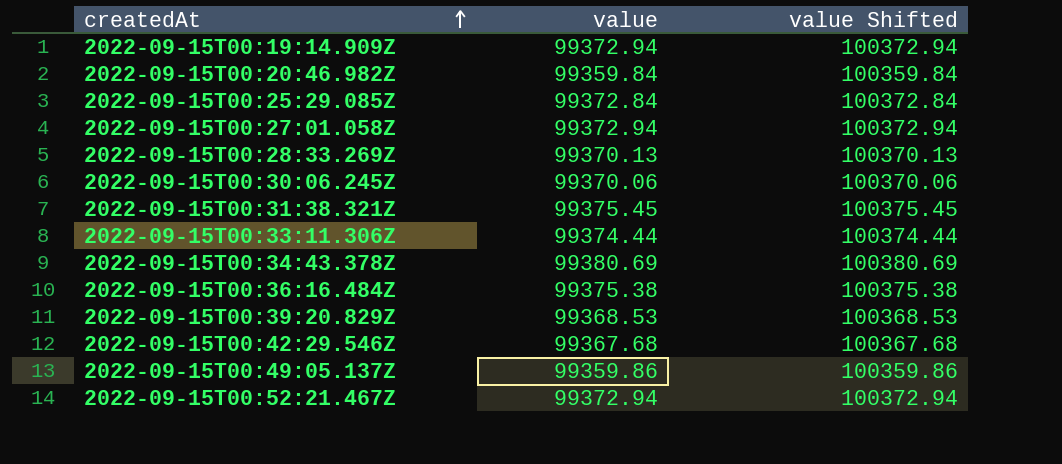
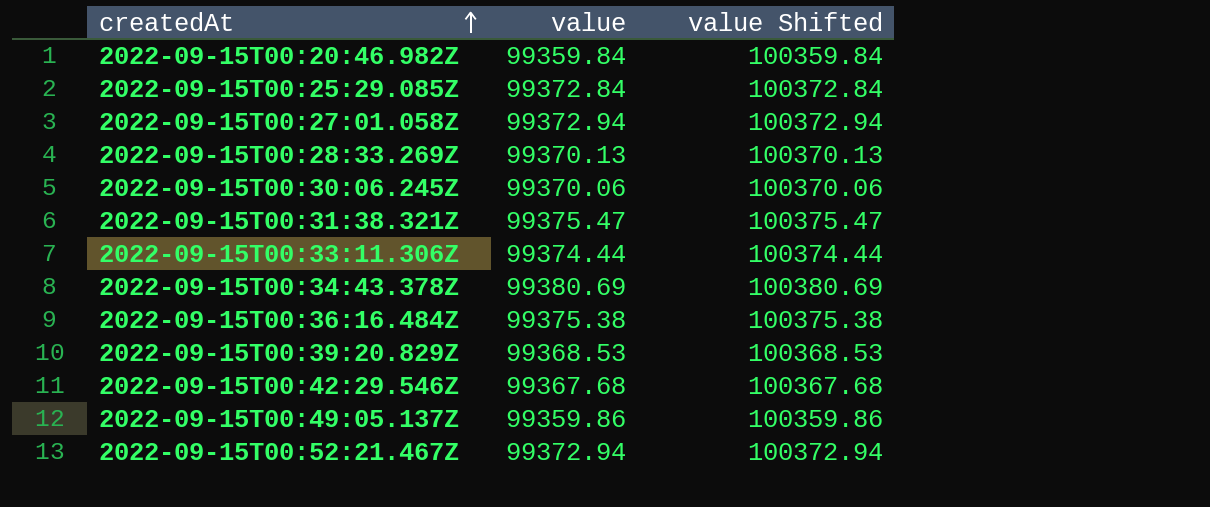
row 2022-09-15T00:19:14.909Z: 99372.94 | 100372.94 -> none
2022-09-15T00:31:38.321Z | value: 99375.45 -> 99375.47
2022-09-15T00:31:38.321Z | value Shifted: 100375.45 -> 100375.47

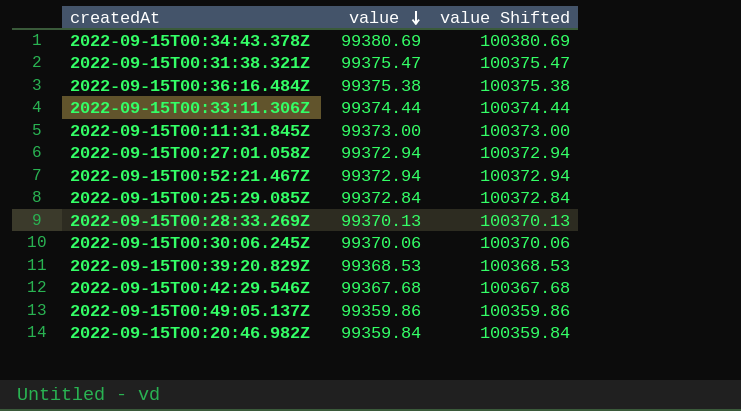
row order: createdAt ascending -> value descending
row 2022-09-15T00:11:31.845Z: none -> 99373.00 | 100373.00

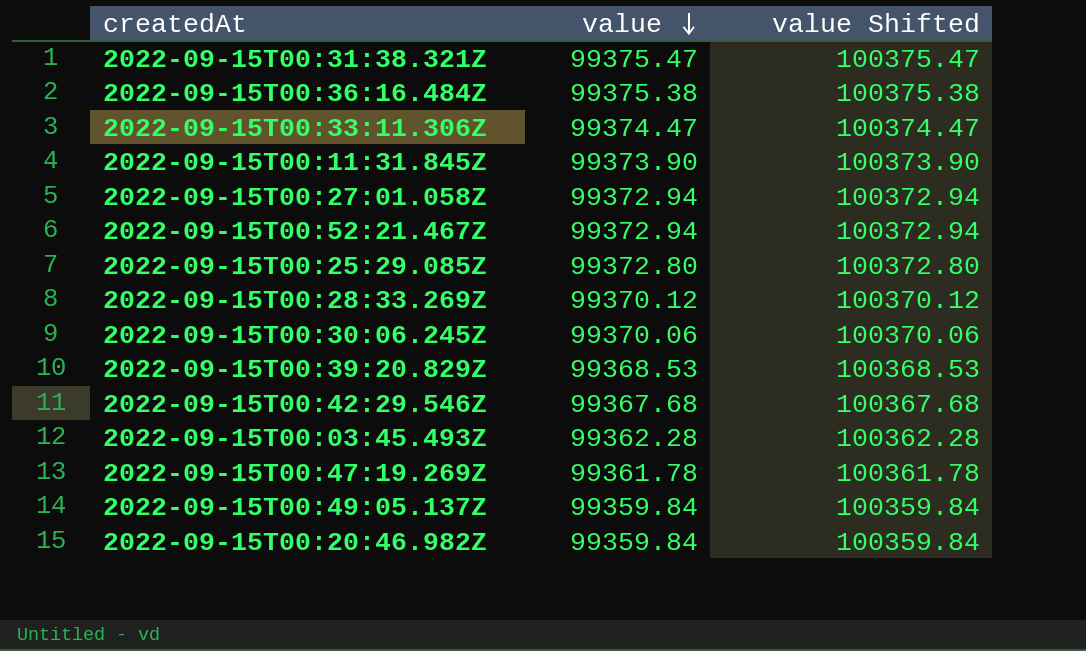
row 2022-09-15T00:34:43.378Z: 99380.69 | 100380.69 -> none
2022-09-15T00:33:11.306Z | value: 99374.44 -> 99374.47
2022-09-15T00:33:11.306Z | value Shifted: 100374.44 -> 100374.47
2022-09-15T00:11:31.845Z | value: 99373.00 -> 99373.90
2022-09-15T00:11:31.845Z | value Shifted: 100373.00 -> 100373.90
2022-09-15T00:25:29.085Z | value: 99372.84 -> 99372.80
2022-09-15T00:25:29.085Z | value Shifted: 100372.84 -> 100372.80
2022-09-15T00:28:33.269Z | value: 99370.13 -> 99370.12
2022-09-15T00:28:33.269Z | value Shifted: 100370.13 -> 100370.12
row 2022-09-15T00:03:45.493Z: none -> 99362.28 | 100362.28
row 2022-09-15T00:47:19.269Z: none -> 99361.78 | 100361.78
2022-09-15T00:49:05.137Z | value: 99359.86 -> 99359.84
2022-09-15T00:49:05.137Z | value Shifted: 100359.86 -> 100359.84

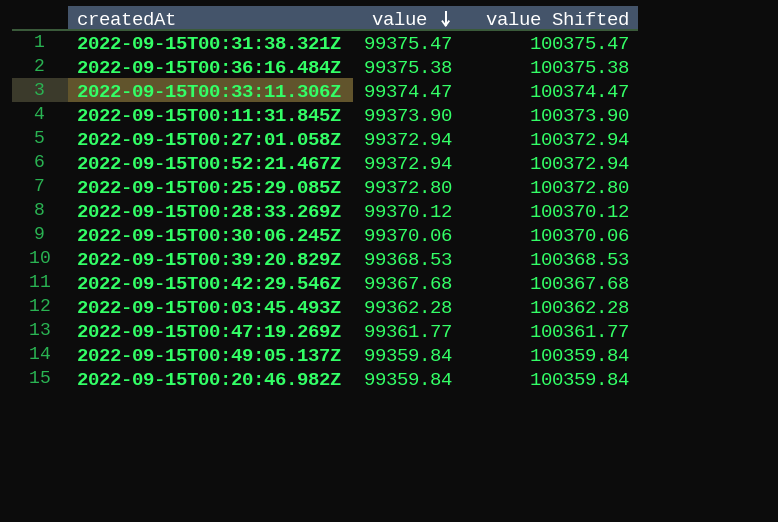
2022-09-15T00:47:19.269Z | value: 99361.78 -> 99361.77
2022-09-15T00:47:19.269Z | value Shifted: 100361.78 -> 100361.77

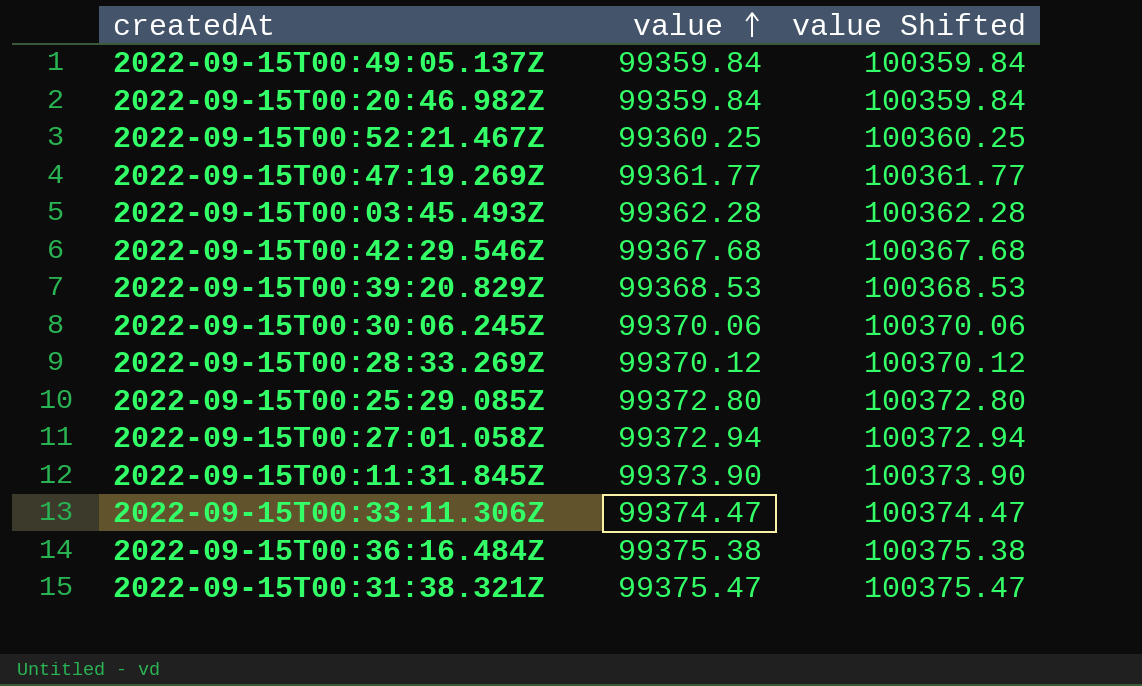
row order: value descending -> value ascending
2022-09-15T00:52:21.467Z | value: 99372.94 -> 99360.25
2022-09-15T00:52:21.467Z | value Shifted: 100372.94 -> 100360.25

